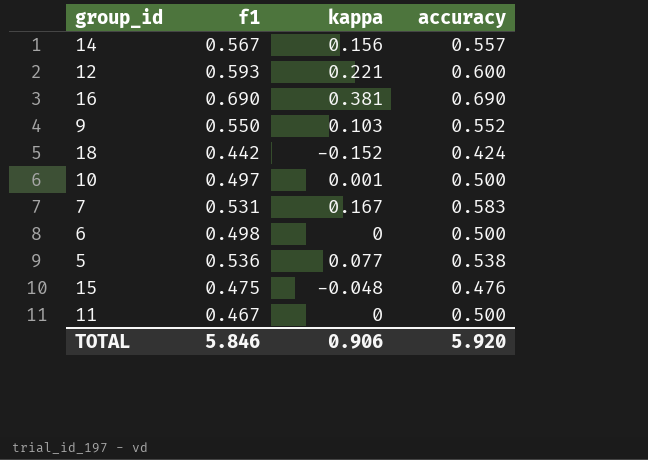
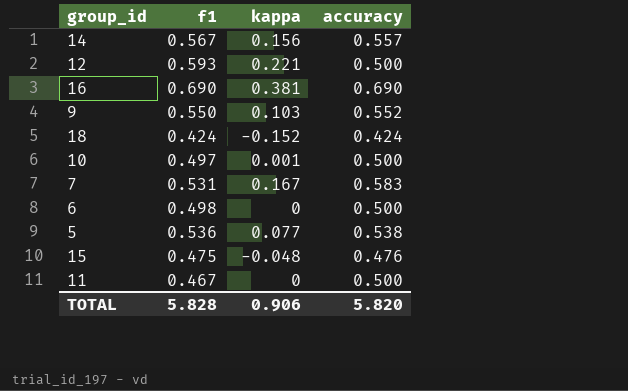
12 | accuracy: 0.600 -> 0.500
18 | f1: 0.442 -> 0.424
TOTAL | f1: 5.846 -> 5.828
TOTAL | accuracy: 5.920 -> 5.820

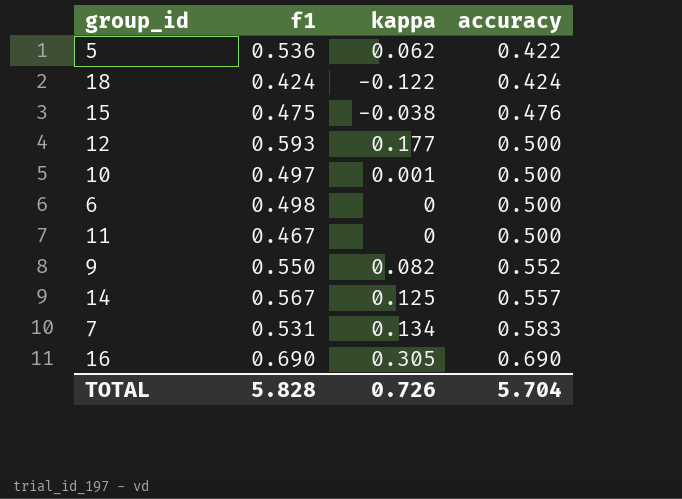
row order: none -> accuracy ascending
5 | kappa: 0.077 -> 0.062
5 | accuracy: 0.538 -> 0.422
18 | kappa: -0.152 -> -0.122
15 | kappa: -0.048 -> -0.038
12 | kappa: 0.221 -> 0.177
9 | kappa: 0.103 -> 0.082
14 | kappa: 0.156 -> 0.125
7 | kappa: 0.167 -> 0.134
16 | kappa: 0.381 -> 0.305
TOTAL | kappa: 0.906 -> 0.726
TOTAL | accuracy: 5.820 -> 5.704

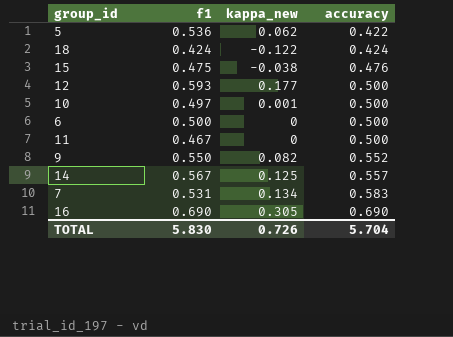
column name: kappa -> kappa_new
6 | f1: 0.498 -> 0.500
TOTAL | f1: 5.828 -> 5.830

